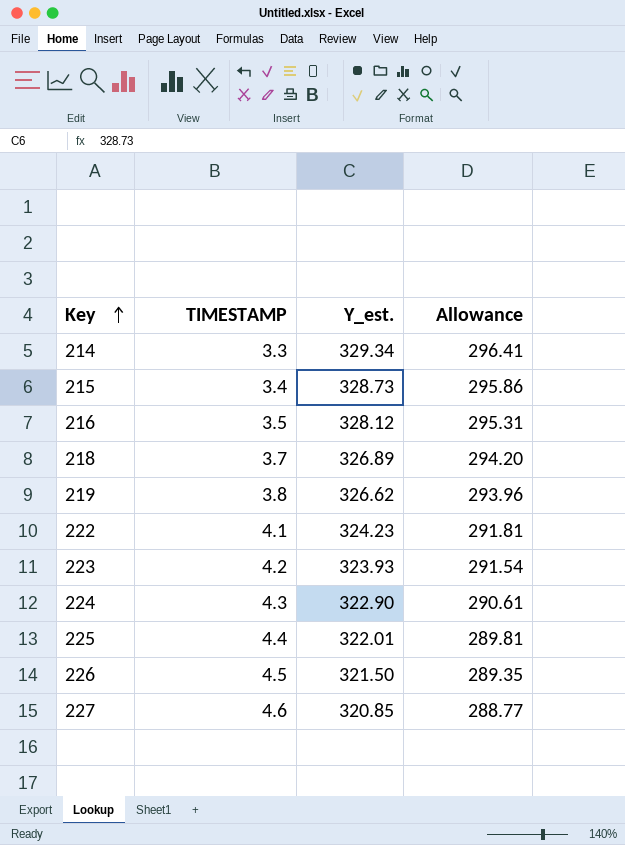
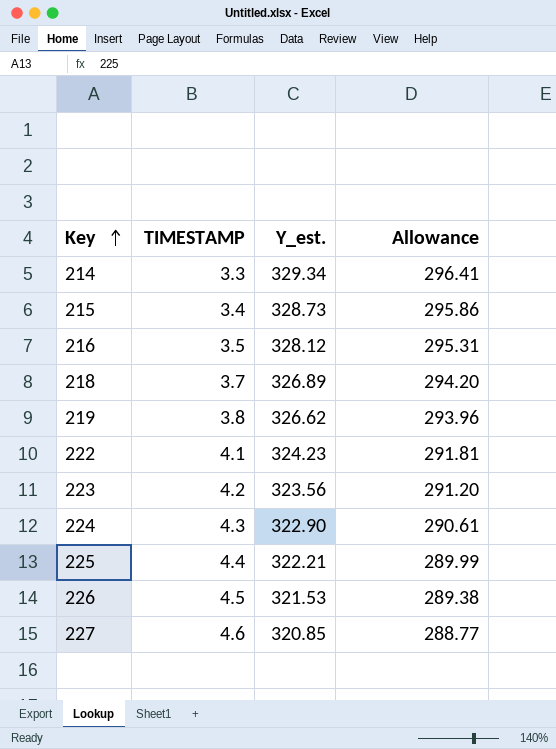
223 | Y_est.: 323.93 -> 323.56
223 | Allowance: 291.54 -> 291.20
225 | Y_est.: 322.01 -> 322.21
225 | Allowance: 289.81 -> 289.99
226 | Y_est.: 321.50 -> 321.53
226 | Allowance: 289.35 -> 289.38

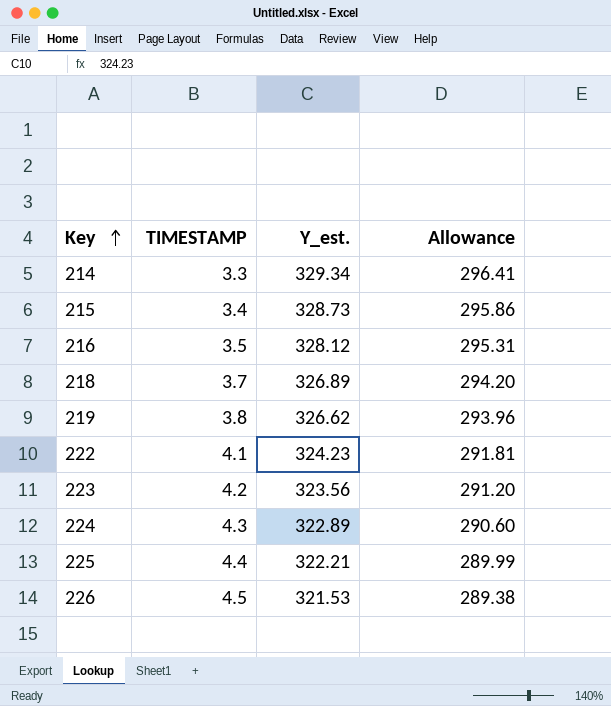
row 227: 4.6 | 320.85 | 288.77 -> none
224 | Y_est.: 322.90 -> 322.89
224 | Allowance: 290.61 -> 290.60

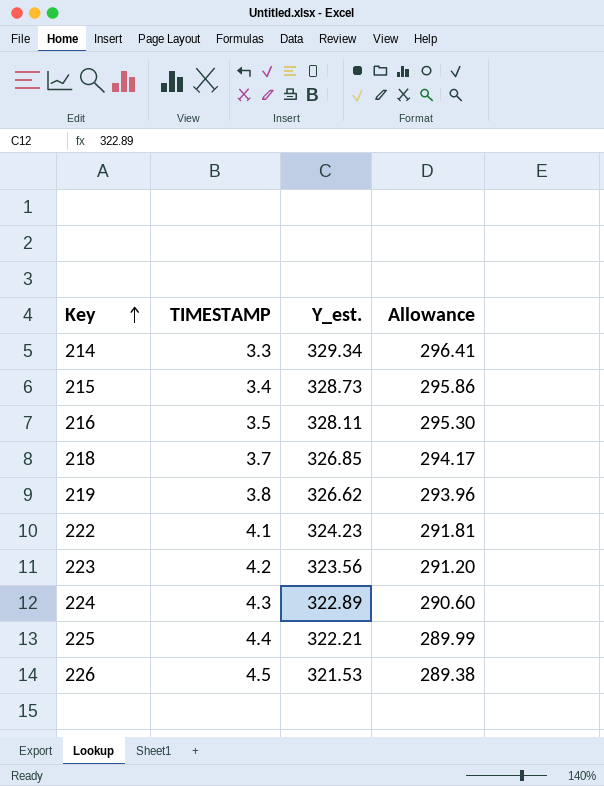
216 | Y_est.: 328.12 -> 328.11
216 | Allowance: 295.31 -> 295.30
218 | Y_est.: 326.89 -> 326.85
218 | Allowance: 294.20 -> 294.17

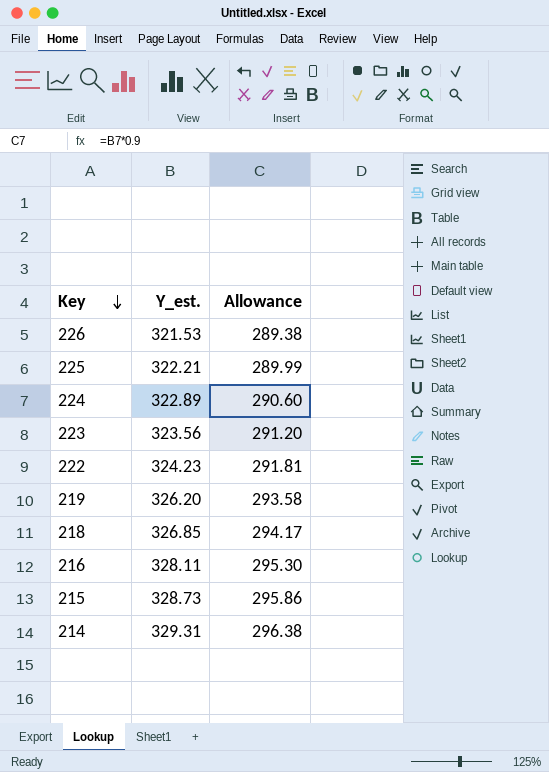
row order: Key ascending -> Key descending
column TIMESTAMP | position: 2 -> none
219 | Y_est.: 326.62 -> 326.20
219 | Allowance: 293.96 -> 293.58
214 | Y_est.: 329.34 -> 329.31
214 | Allowance: 296.41 -> 296.38

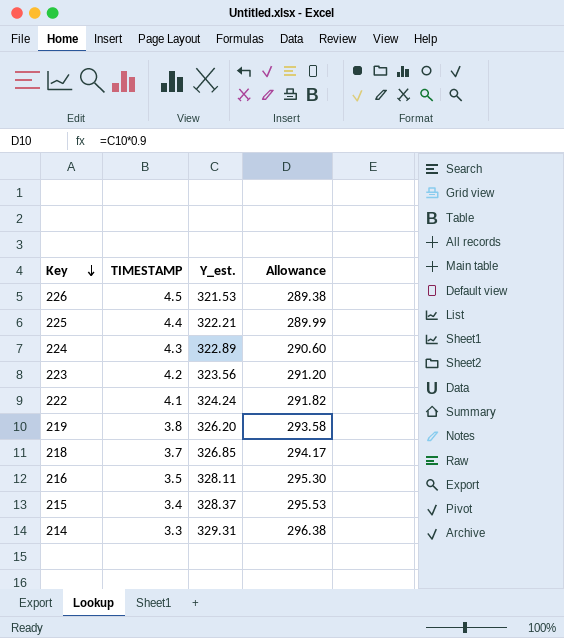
column TIMESTAMP | position: none -> 2
222 | Y_est.: 324.23 -> 324.24
222 | Allowance: 291.81 -> 291.82
215 | Y_est.: 328.73 -> 328.37
215 | Allowance: 295.86 -> 295.53

